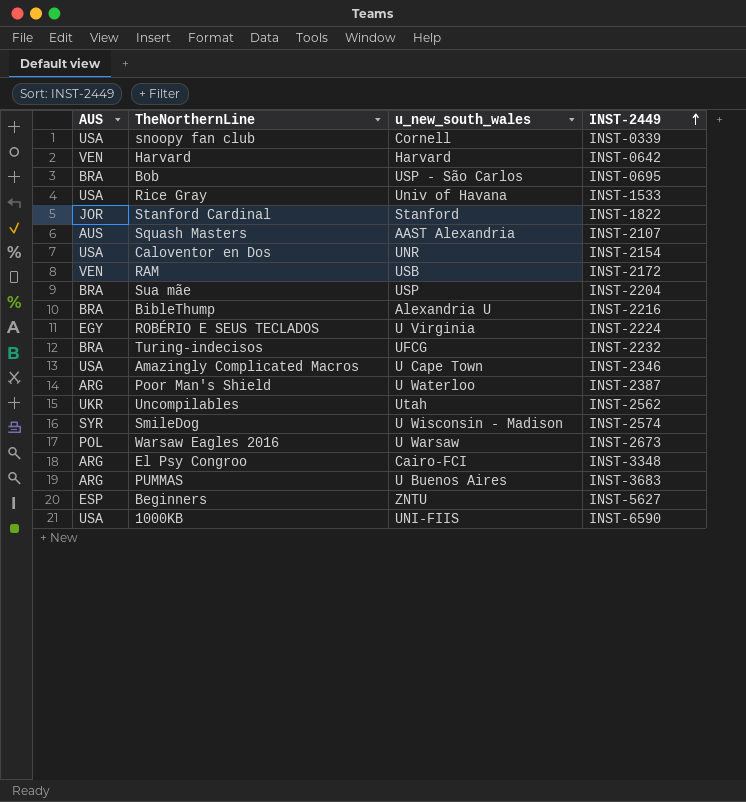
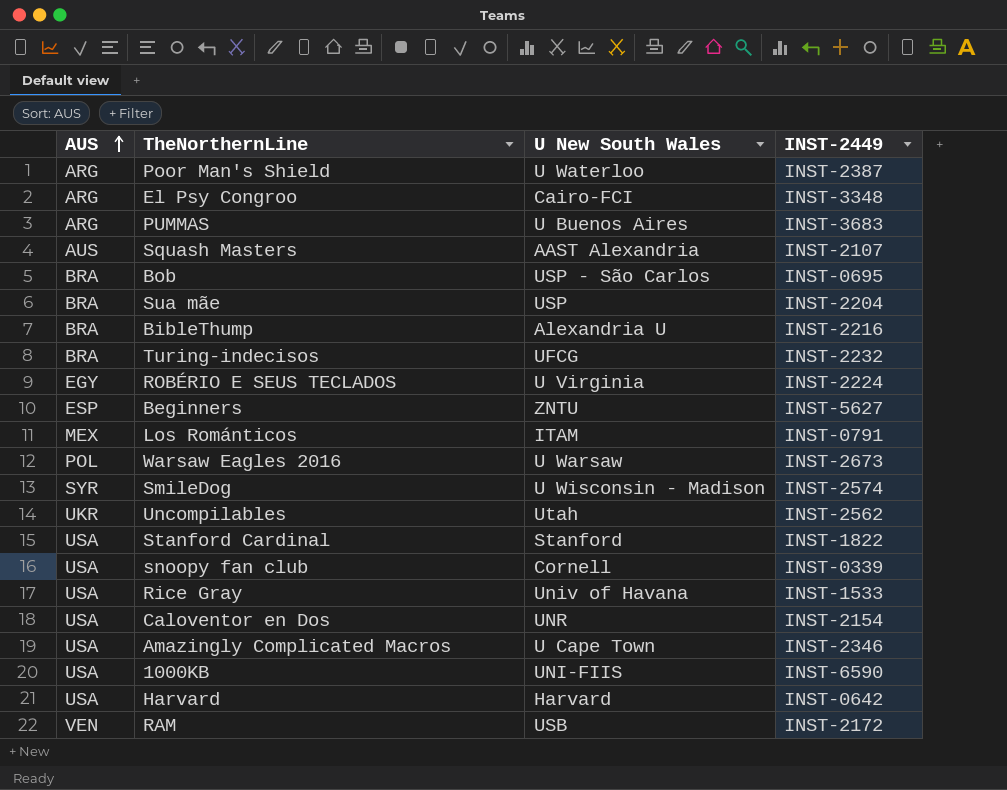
row order: INST-2449 ascending -> AUS ascending
column name: u_new_south_wales -> U New South Wales
row Los Románticos: none -> MEX | ITAM | INST-0791
Stanford Cardinal | AUS: JOR -> USA
Harvard | AUS: VEN -> USA

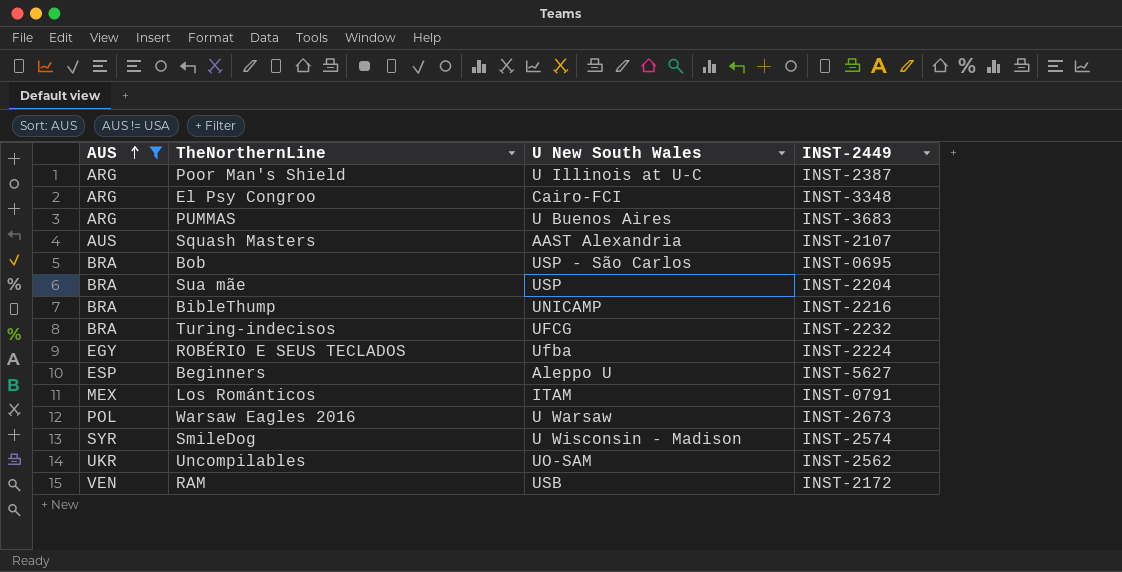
filter: none -> AUS != USA
Poor Man's Shield | U New South Wales: U Waterloo -> U Illinois at U-C
BibleThump | U New South Wales: Alexandria U -> UNICAMP
ROBÉRIO E SEUS TECLADOS | U New South Wales: U Virginia -> Ufba
Beginners | U New South Wales: ZNTU -> Aleppo U
Uncompilables | U New South Wales: Utah -> UO-SAM

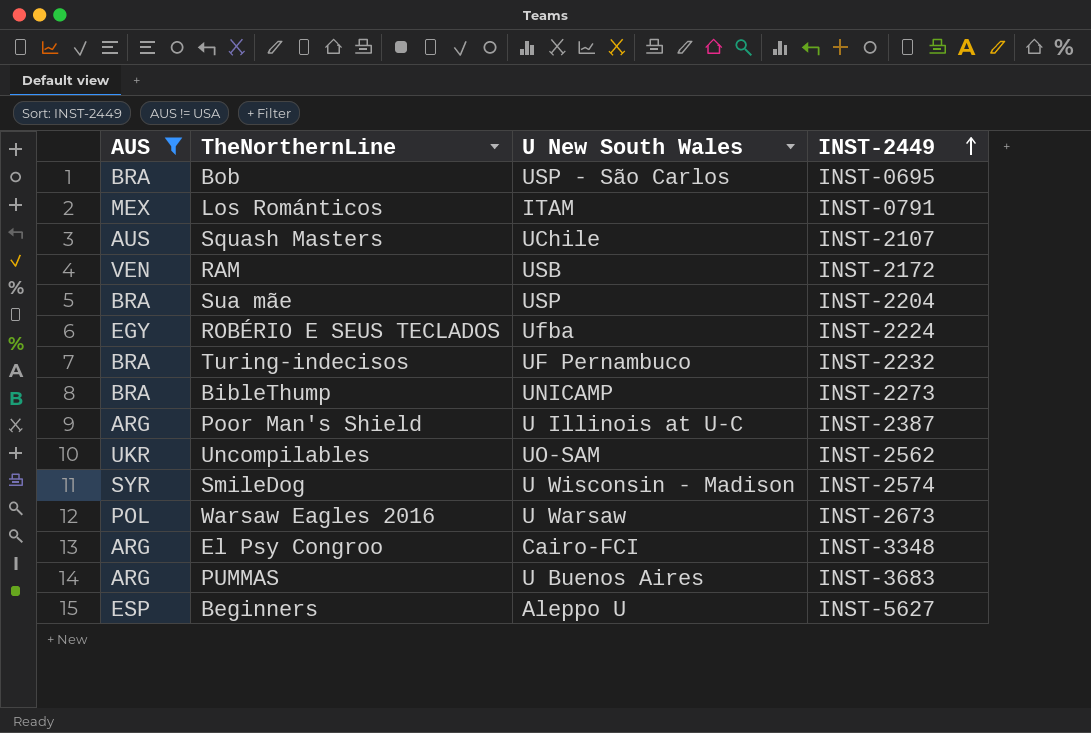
row order: AUS ascending -> INST-2449 ascending
Squash Masters | U New South Wales: AAST Alexandria -> UChile
Turing-indecisos | U New South Wales: UFCG -> UF Pernambuco
BibleThump | INST-2449: INST-2216 -> INST-2273

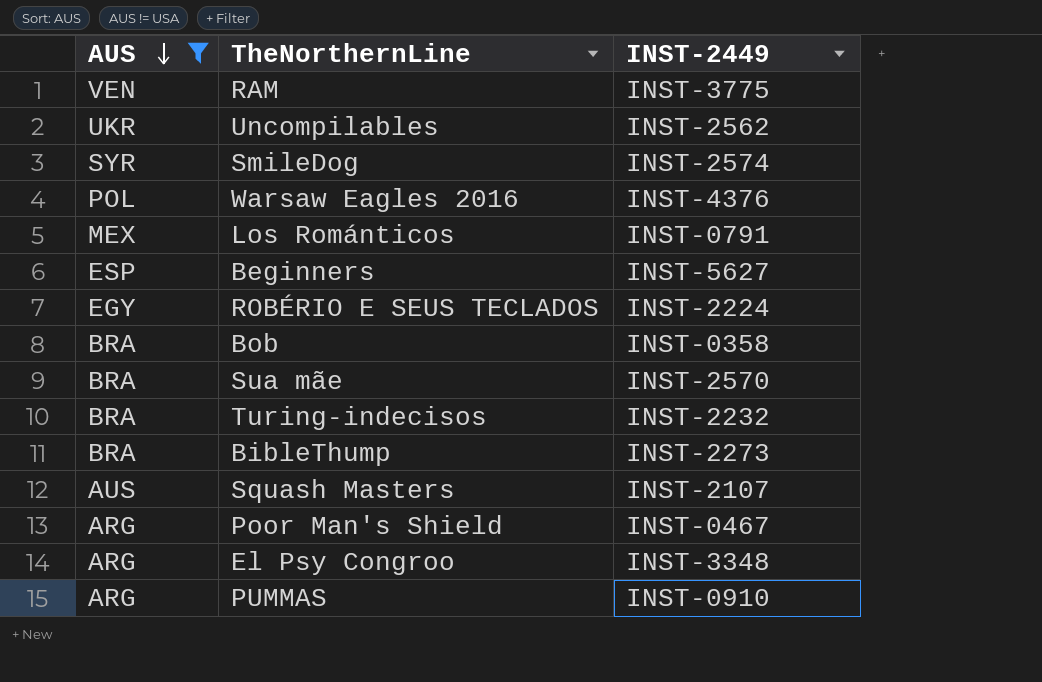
row order: INST-2449 ascending -> AUS descending
column U New South Wales | position: 3 -> none
RAM | INST-2449: INST-2172 -> INST-3775
Warsaw Eagles 2016 | INST-2449: INST-2673 -> INST-4376
Bob | INST-2449: INST-0695 -> INST-0358
Sua mãe | INST-2449: INST-2204 -> INST-2570
Poor Man's Shield | INST-2449: INST-2387 -> INST-0467
PUMMAS | INST-2449: INST-3683 -> INST-0910

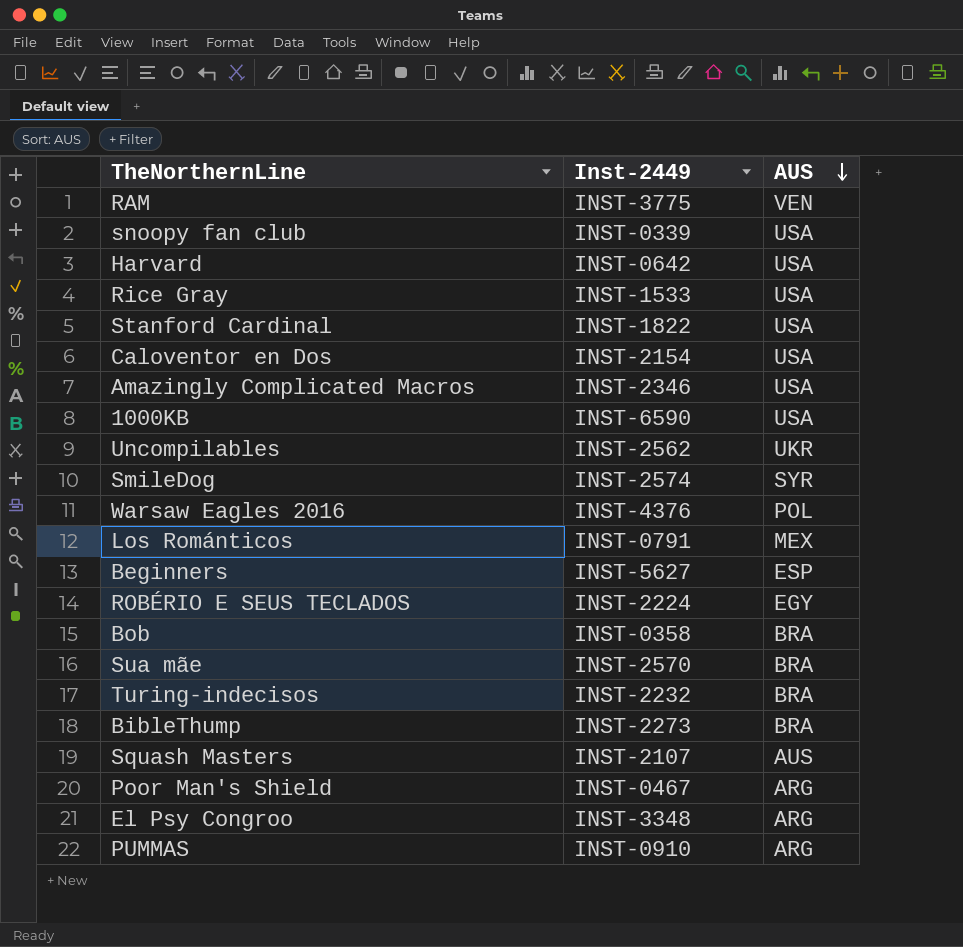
filter: AUS != USA -> none
column name: INST-2449 -> Inst-2449
column AUS | position: 1 -> 3

